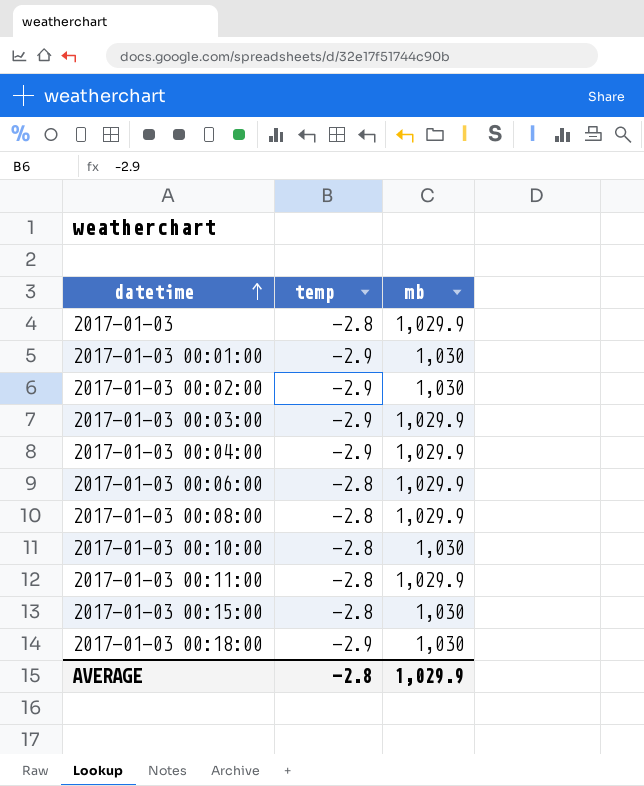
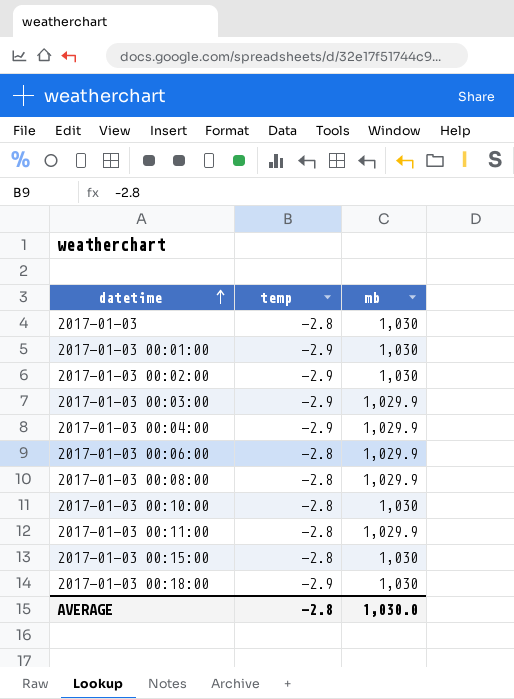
2017-01-03 | mb: 1,029.9 -> 1,030
AVERAGE | mb: 1,029.9 -> 1,030.0

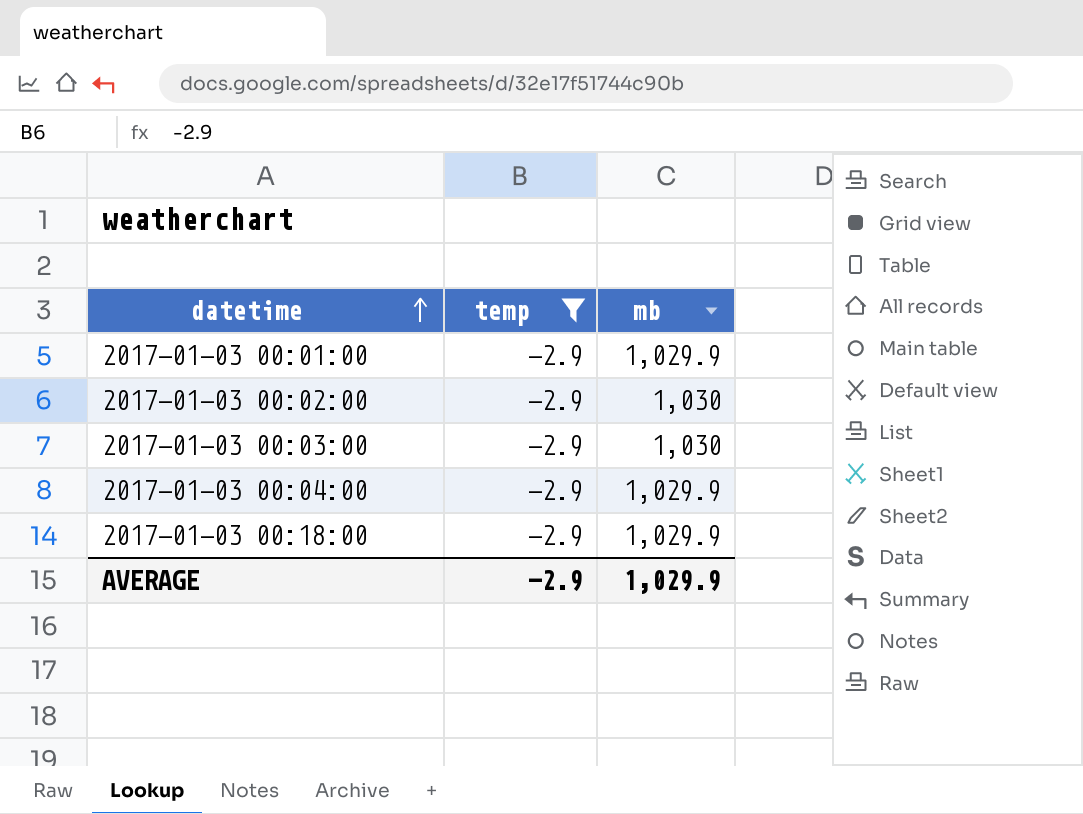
filter: none -> temp = -2.9
2017-01-03 00:01:00 | mb: 1,030 -> 1,029.9
2017-01-03 00:03:00 | mb: 1,029.9 -> 1,030
2017-01-03 00:18:00 | mb: 1,030 -> 1,029.9
AVERAGE | temp: -2.8 -> -2.9
AVERAGE | mb: 1,030.0 -> 1,029.9

